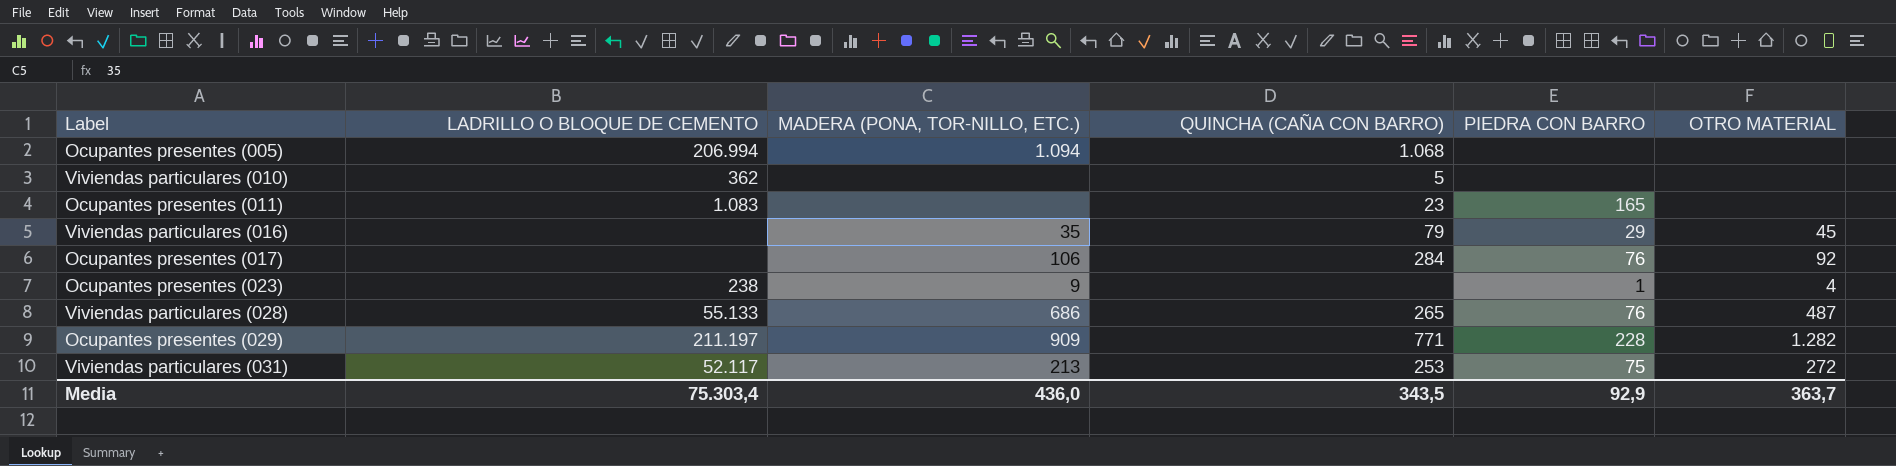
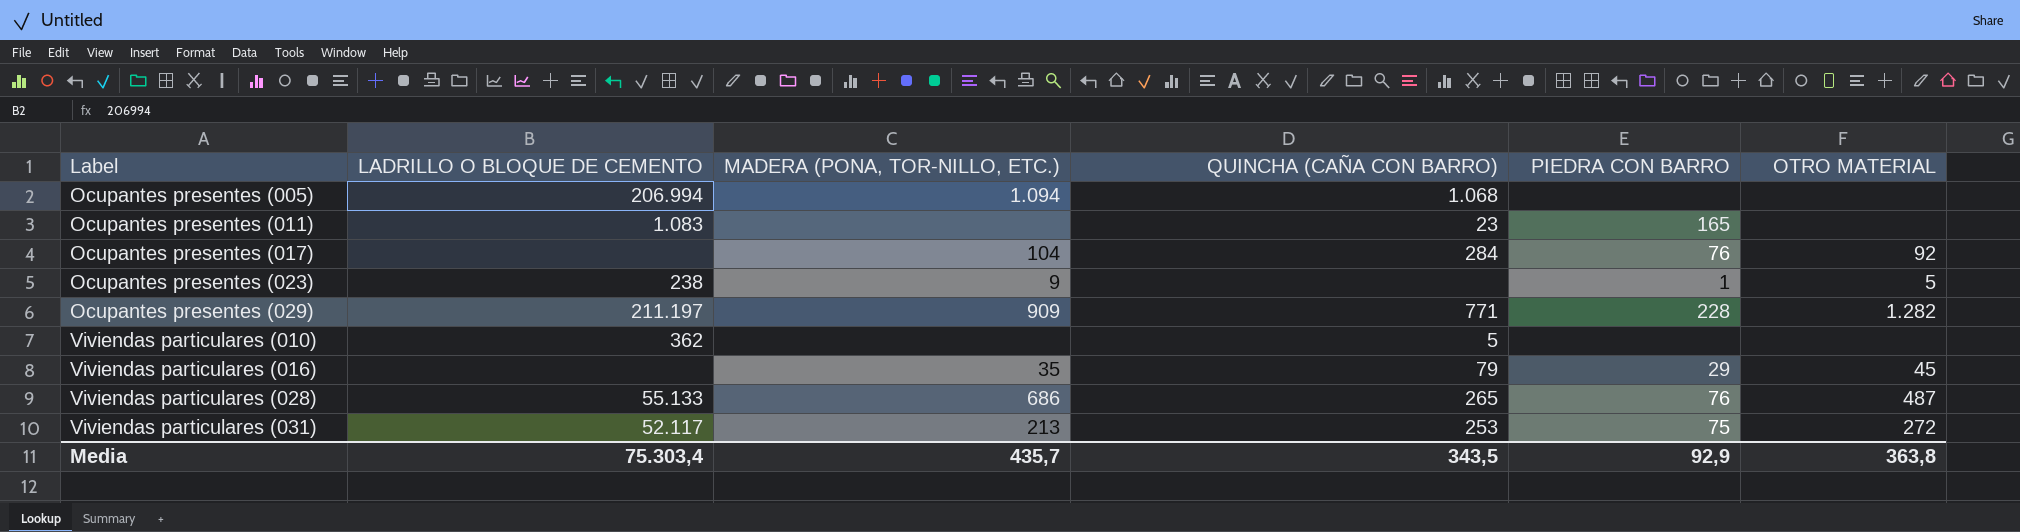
row order: none -> Label ascending
Ocupantes presentes (017) | MADERA (PONA, TOR-NILLO, ETC.): 106 -> 104
Ocupantes presentes (023) | OTRO MATERIAL: 4 -> 5
Media | MADERA (PONA, TOR-NILLO, ETC.): 436,0 -> 435,7
Media | OTRO MATERIAL: 363,7 -> 363,8

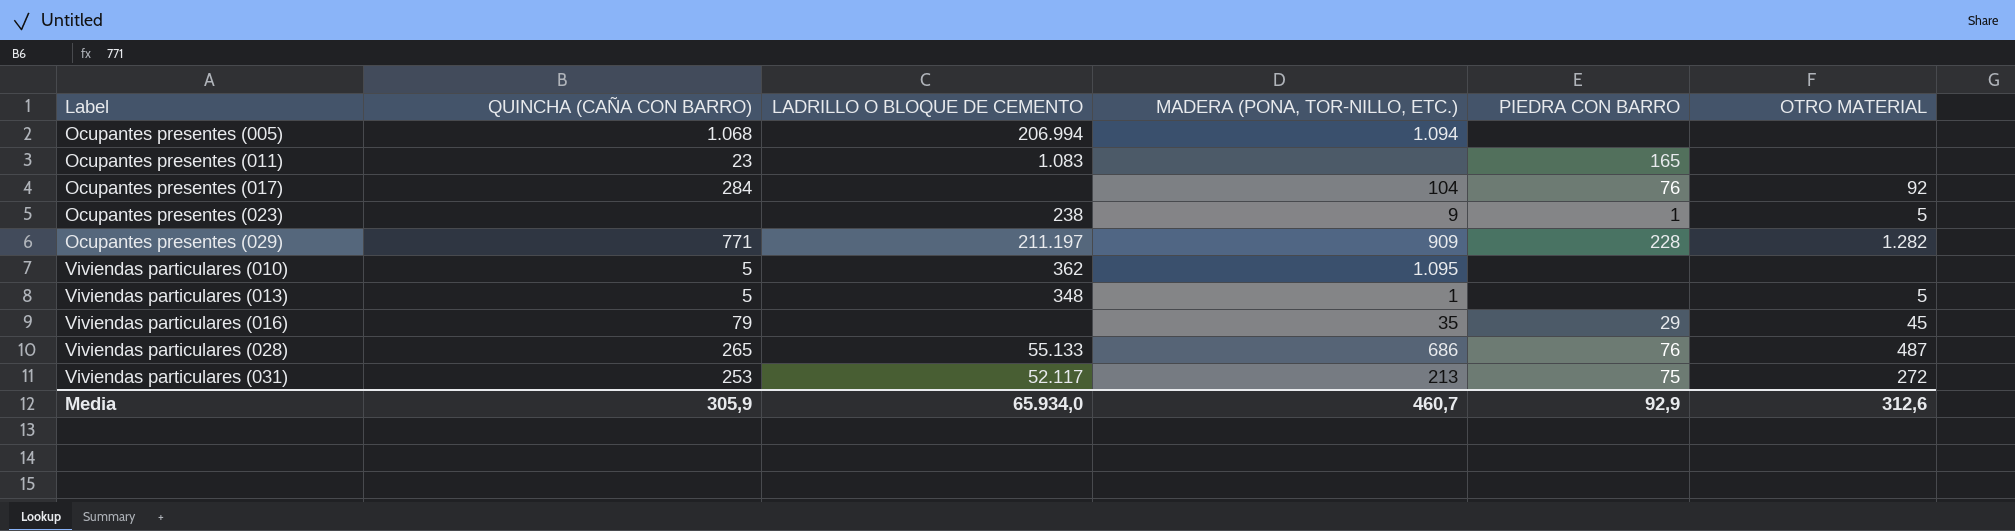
column QUINCHA (CAÑA CON BARRO) | position: 4 -> 2
Viviendas particulares (010) | MADERA (PONA, TOR-NILLO, ETC.): none -> 1.095
row Viviendas particulares (013): none -> 5 | 348 | 1 | none | 5
Media | QUINCHA (CAÑA CON BARRO): 343,5 -> 305,9
Media | LADRILLO O BLOQUE DE CEMENTO: 75.303,4 -> 65.934,0
Media | MADERA (PONA, TOR-NILLO, ETC.): 435,7 -> 460,7
Media | OTRO MATERIAL: 363,8 -> 312,6

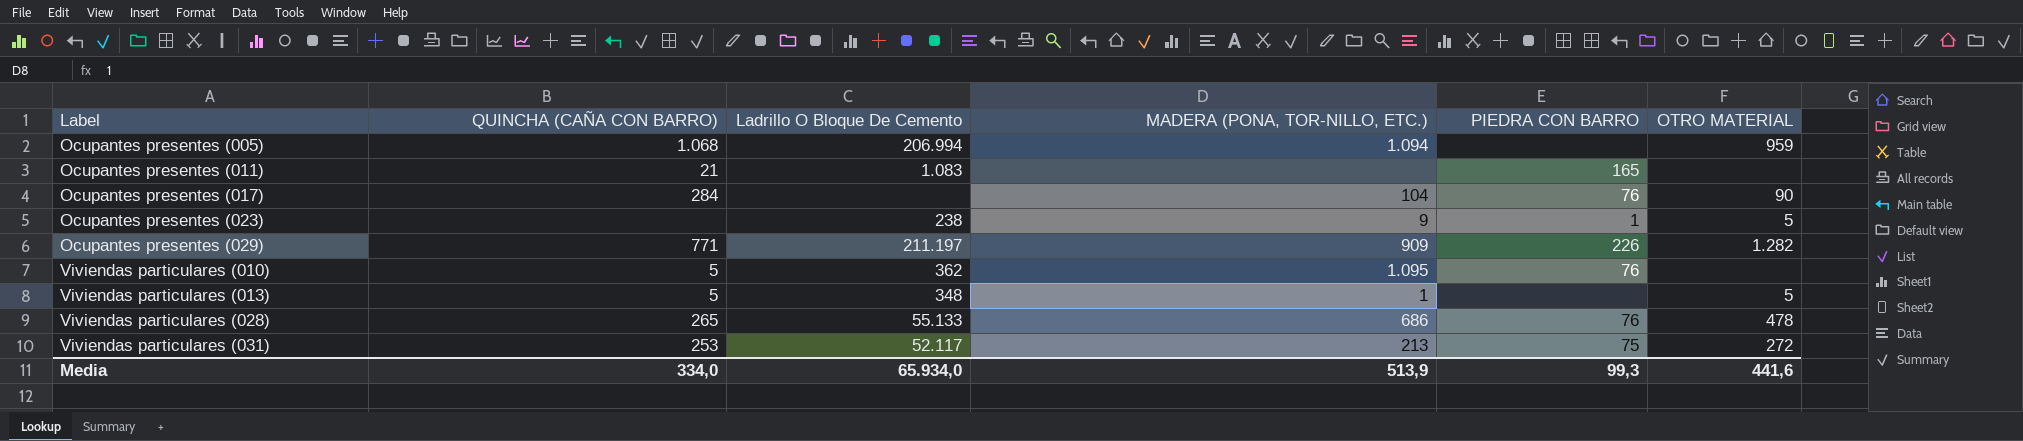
column name: LADRILLO O BLOQUE DE CEMENTO -> Ladrillo O Bloque De Cemento
row Viviendas particulares (016): 79 | none | 35 | 29 | 45 -> none
Ocupantes presentes (005) | OTRO MATERIAL: none -> 959
Ocupantes presentes (011) | QUINCHA (CAÑA CON BARRO): 23 -> 21
Ocupantes presentes (017) | OTRO MATERIAL: 92 -> 90
Ocupantes presentes (029) | PIEDRA CON BARRO: 228 -> 226
Viviendas particulares (010) | PIEDRA CON BARRO: none -> 76
Viviendas particulares (028) | OTRO MATERIAL: 487 -> 478
Media | QUINCHA (CAÑA CON BARRO): 305,9 -> 334,0
Media | MADERA (PONA, TOR-NILLO, ETC.): 460,7 -> 513,9
Media | PIEDRA CON BARRO: 92,9 -> 99,3
Media | OTRO MATERIAL: 312,6 -> 441,6

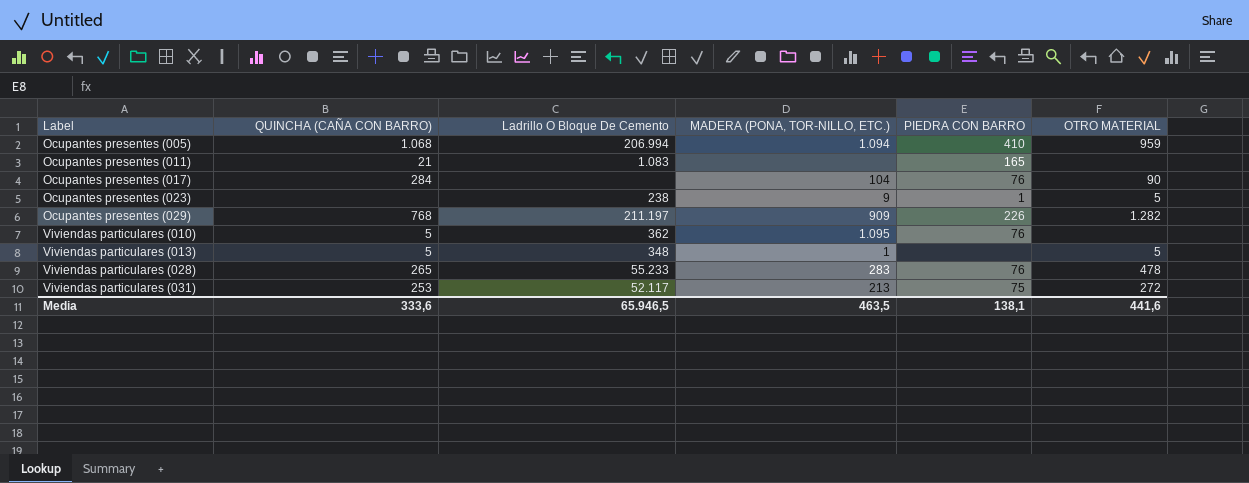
Ocupantes presentes (005) | PIEDRA CON BARRO: none -> 410
Ocupantes presentes (029) | QUINCHA (CAÑA CON BARRO): 771 -> 768
Viviendas particulares (028) | Ladrillo O Bloque De Cemento: 55.133 -> 55.233
Viviendas particulares (028) | MADERA (PONA, TOR-NILLO, ETC.): 686 -> 283
Media | QUINCHA (CAÑA CON BARRO): 334,0 -> 333,6
Media | Ladrillo O Bloque De Cemento: 65.934,0 -> 65.946,5
Media | MADERA (PONA, TOR-NILLO, ETC.): 513,9 -> 463,5
Media | PIEDRA CON BARRO: 99,3 -> 138,1

